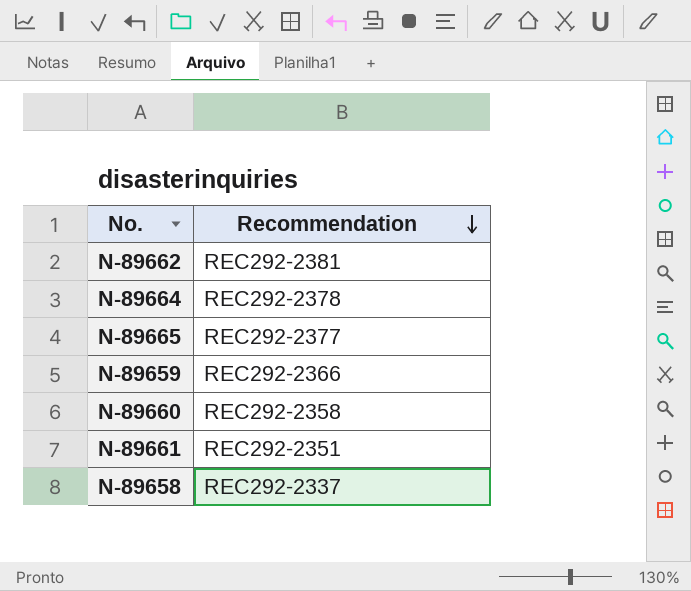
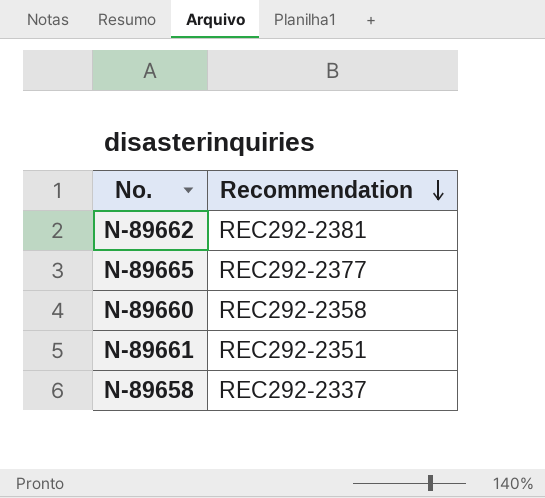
row N-89664: REC292-2378 -> none
row N-89659: REC292-2366 -> none

